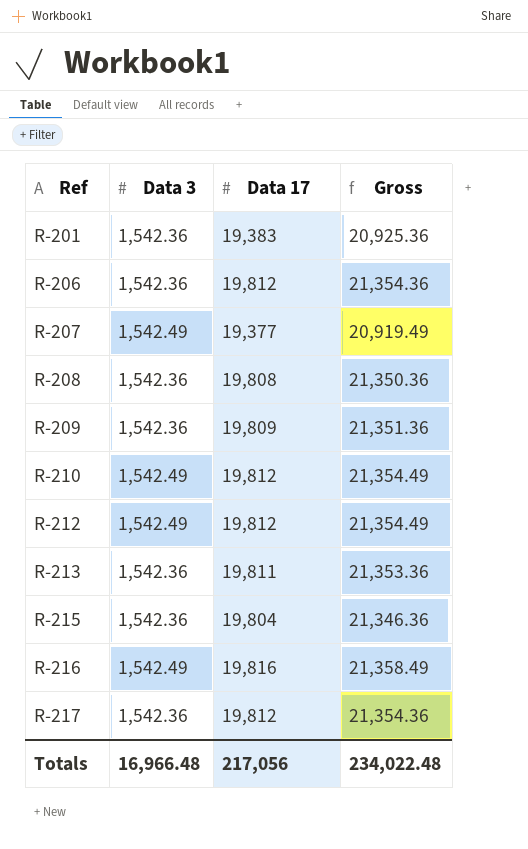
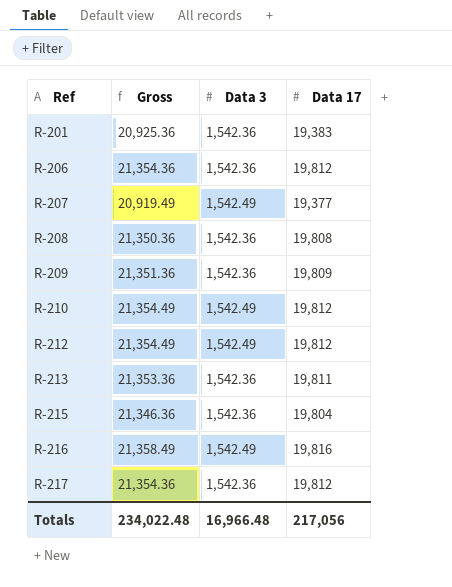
column Gross | position: 4 -> 2

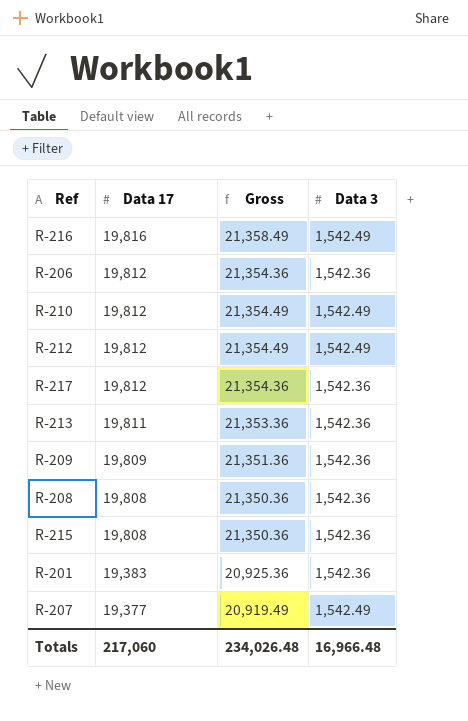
row order: Ref ascending -> Data 17 descending
column Data 17 | position: 4 -> 2
R-215 | Data 17: 19,804 -> 19,808
R-215 | Gross: 21,346.36 -> 21,350.36
Totals | Data 17: 217,056 -> 217,060
Totals | Gross: 234,022.48 -> 234,026.48

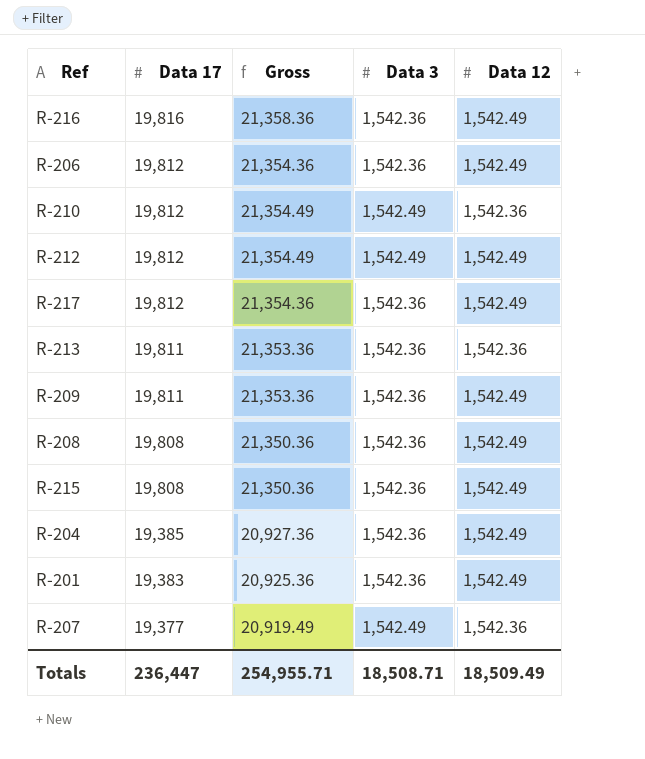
column Data 12 | position: none -> 5
R-216 | Gross: 21,358.49 -> 21,358.36
R-216 | Data 3: 1,542.49 -> 1,542.36
R-209 | Data 17: 19,809 -> 19,811
R-209 | Gross: 21,351.36 -> 21,353.36
row R-204: none -> 19,385 | 20,927.36 | 1,542.36 | 1,542.49
Totals | Data 17: 217,060 -> 236,447
Totals | Gross: 234,026.48 -> 254,955.71
Totals | Data 3: 16,966.48 -> 18,508.71

